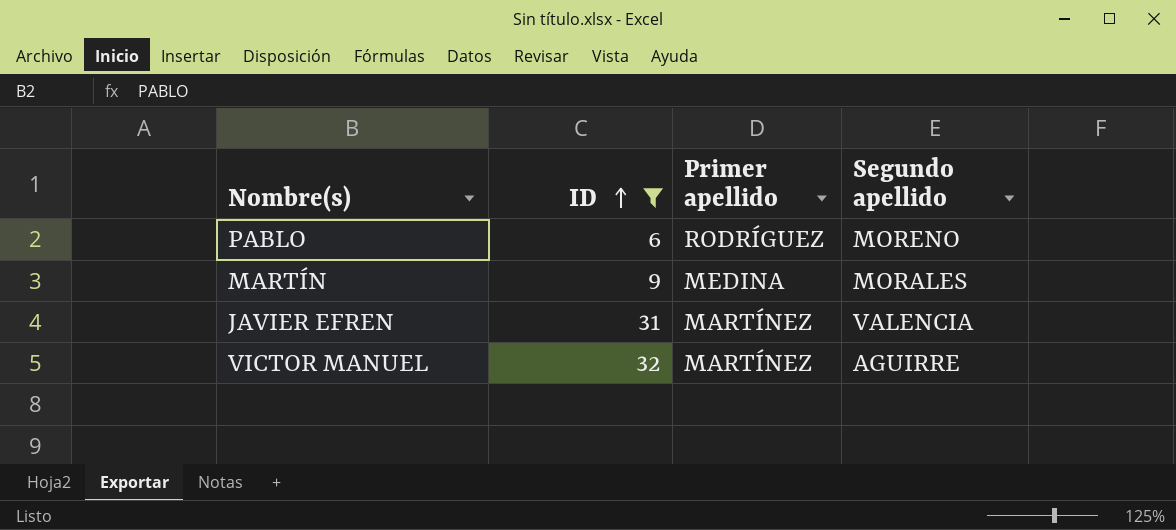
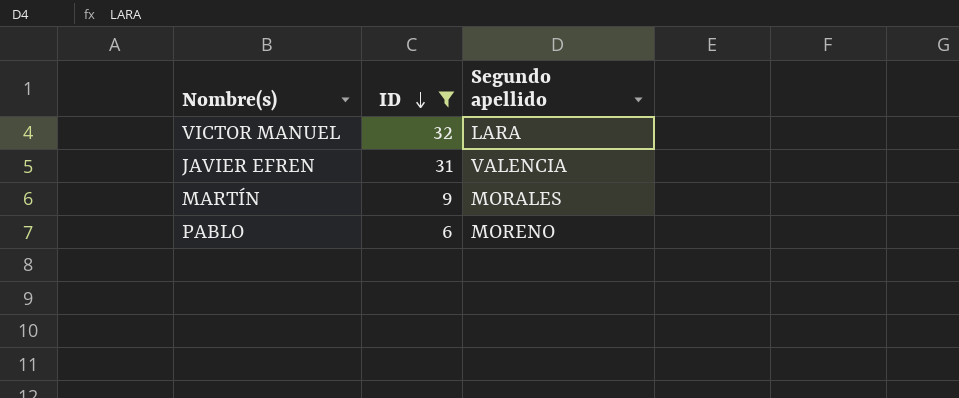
row order: ID ascending -> ID descending
column Primer apellido | position: 3 -> none
VICTOR MANUEL | Segundo apellido: AGUIRRE -> LARA

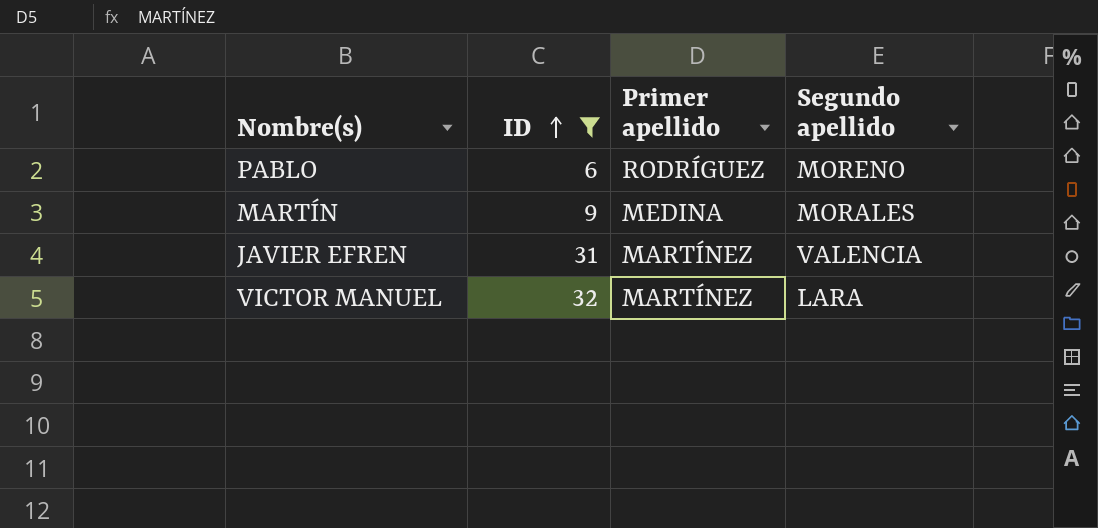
row order: ID descending -> ID ascending
column Primer apellido | position: none -> 3

